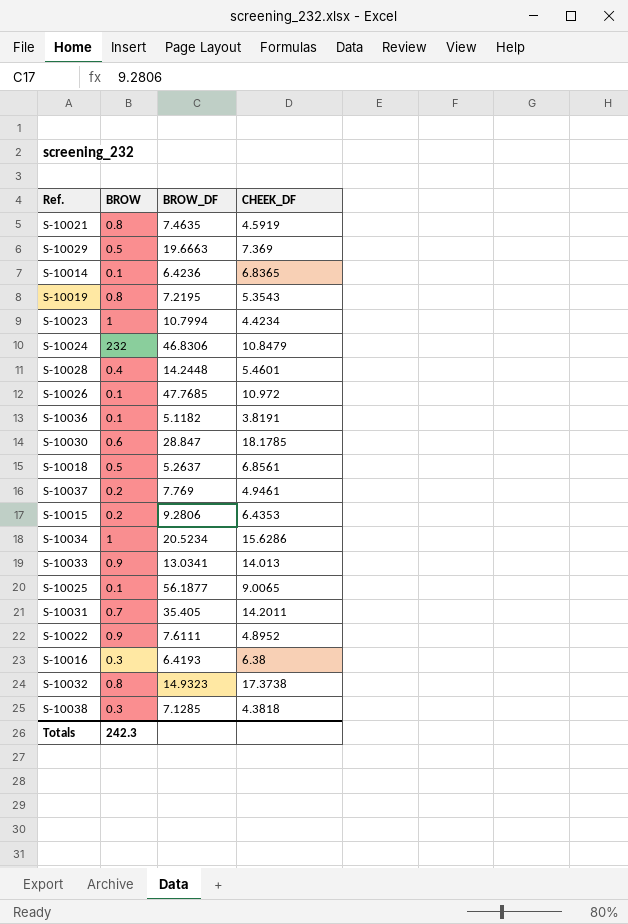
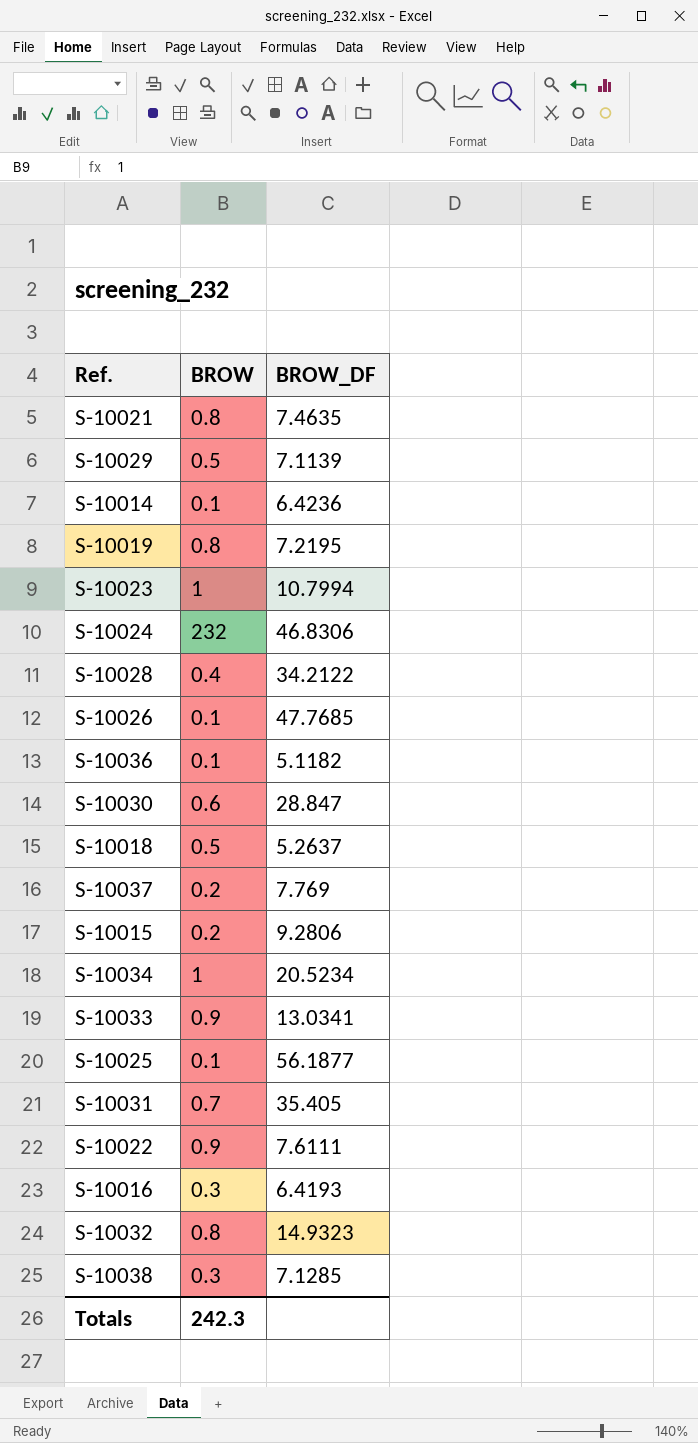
column CHEEK_DF | position: 4 -> none
S-10029 | BROW_DF: 19.6663 -> 7.1139
S-10028 | BROW_DF: 14.2448 -> 34.2122

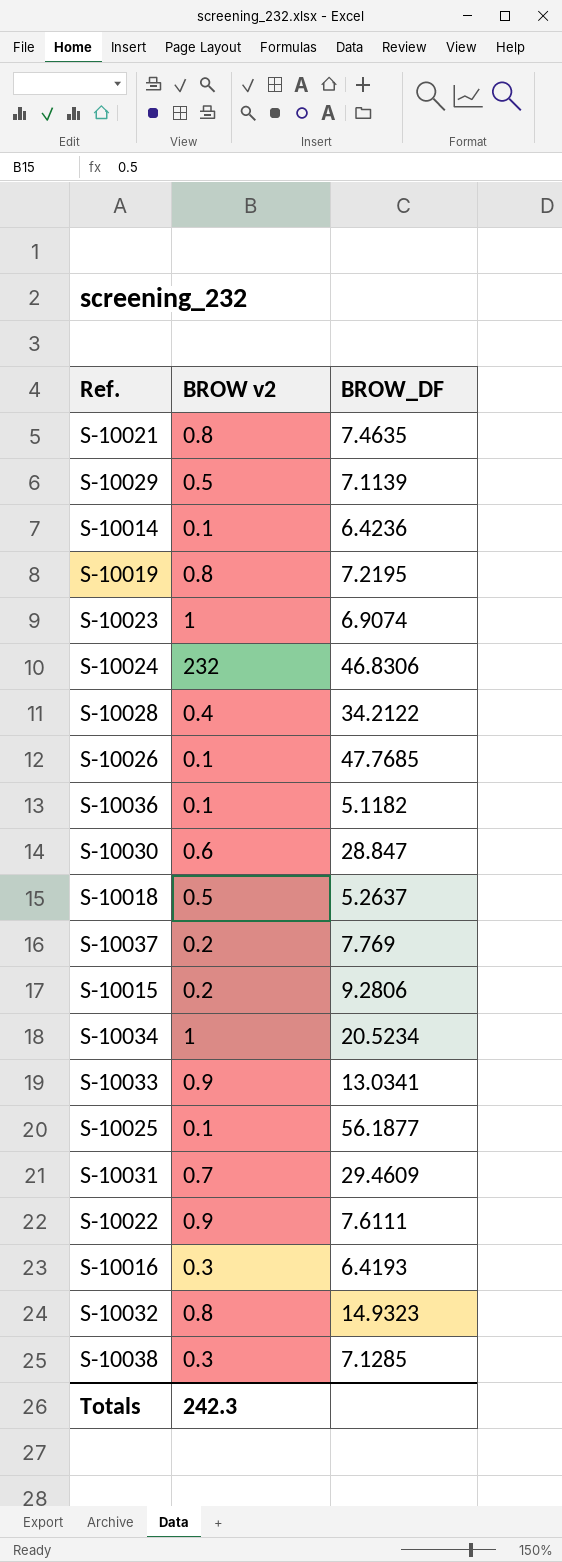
column name: BROW -> BROW v2
S-10023 | BROW_DF: 10.7994 -> 6.9074
S-10031 | BROW_DF: 35.405 -> 29.4609

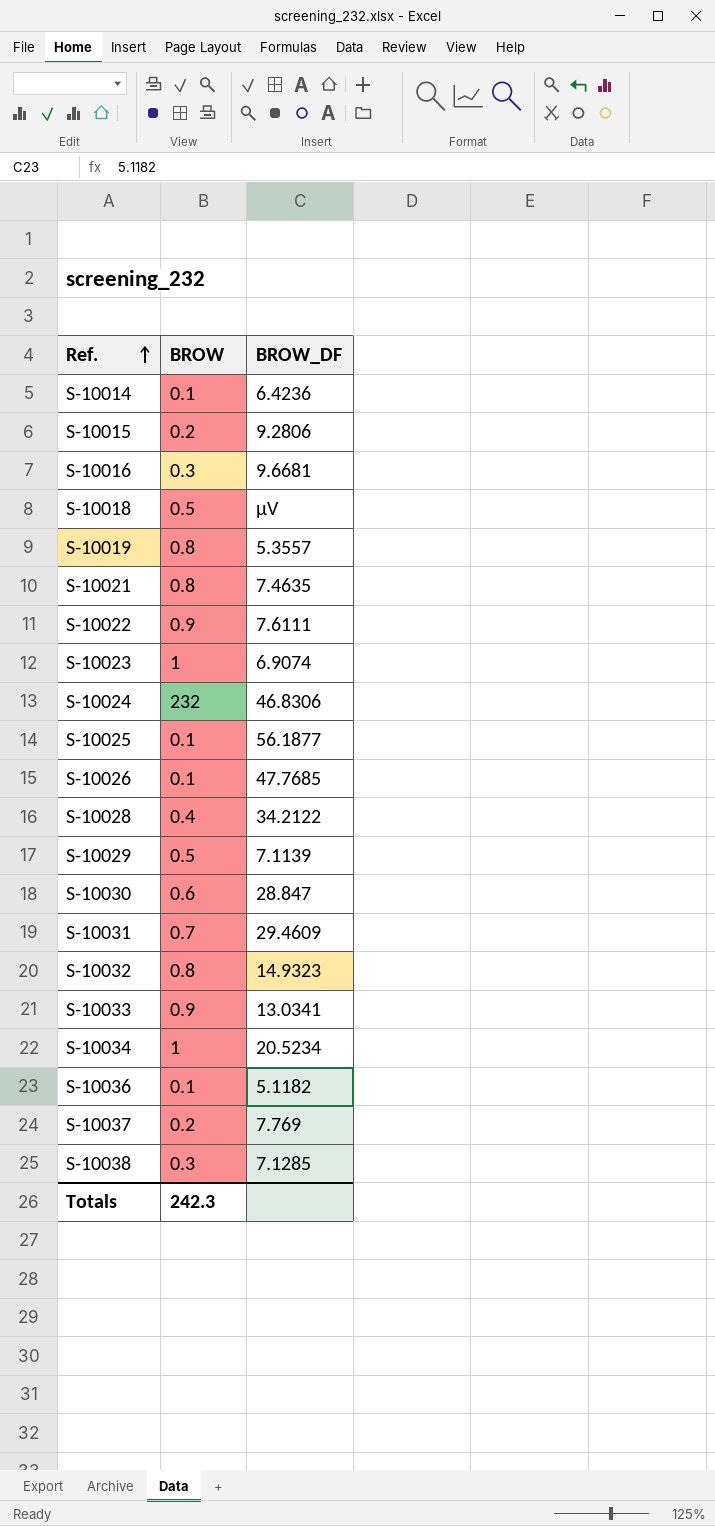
row order: none -> Ref. ascending
column name: BROW v2 -> BROW
S-10016 | BROW_DF: 6.4193 -> 9.6681
S-10018 | BROW_DF: 5.2637 -> µV
S-10019 | BROW_DF: 7.2195 -> 5.3557

